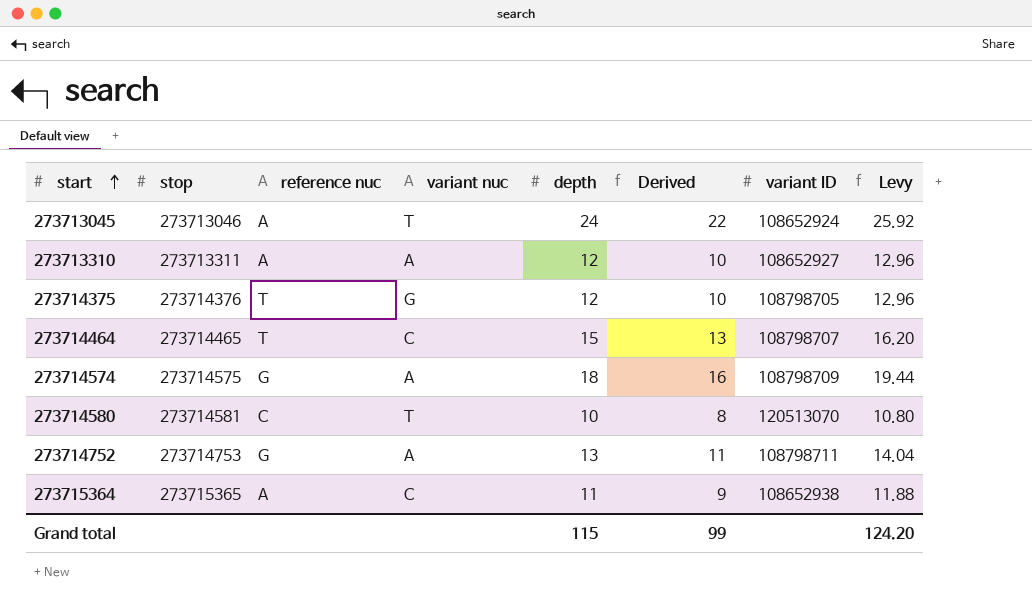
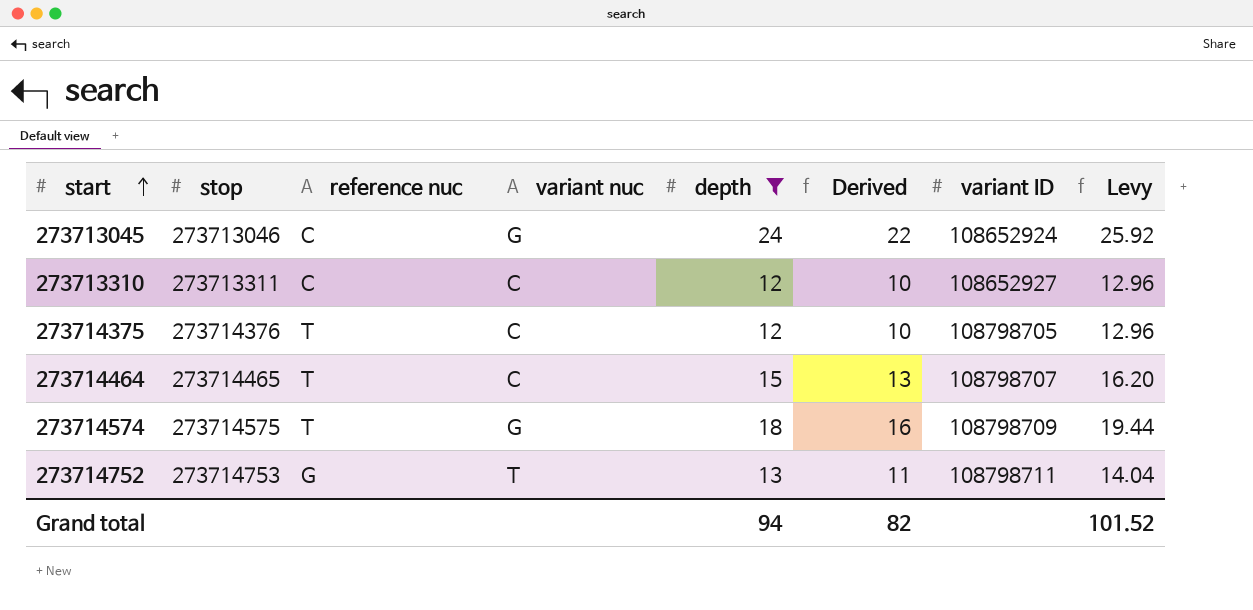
filter: none -> depth >= 12
273713045 | reference nuc: A -> C
273713045 | variant nuc: T -> G
273713310 | reference nuc: A -> C
273713310 | variant nuc: A -> C
273714375 | variant nuc: G -> C
273714574 | reference nuc: G -> T
273714574 | variant nuc: A -> G
273714752 | variant nuc: A -> T
Grand total | depth: 115 -> 94
Grand total | Derived: 99 -> 82
Grand total | Levy: 124.20 -> 101.52

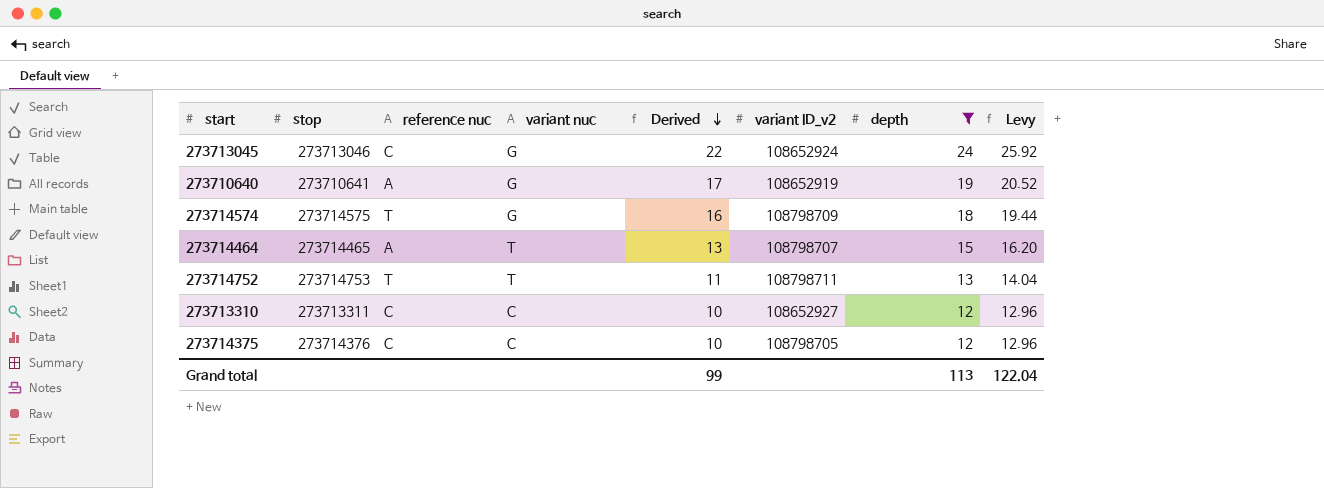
row order: start ascending -> Derived descending
column name: variant ID -> variant ID_v2
column depth | position: 5 -> 7
row 273710640: none -> 273710641 | A | G | 17 | 108652919 | 19 | 20.52
273714464 | reference nuc: T -> A
273714464 | variant nuc: C -> T
273714752 | reference nuc: G -> T
273714375 | reference nuc: T -> C
Grand total | Derived: 82 -> 99
Grand total | depth: 94 -> 113
Grand total | Levy: 101.52 -> 122.04

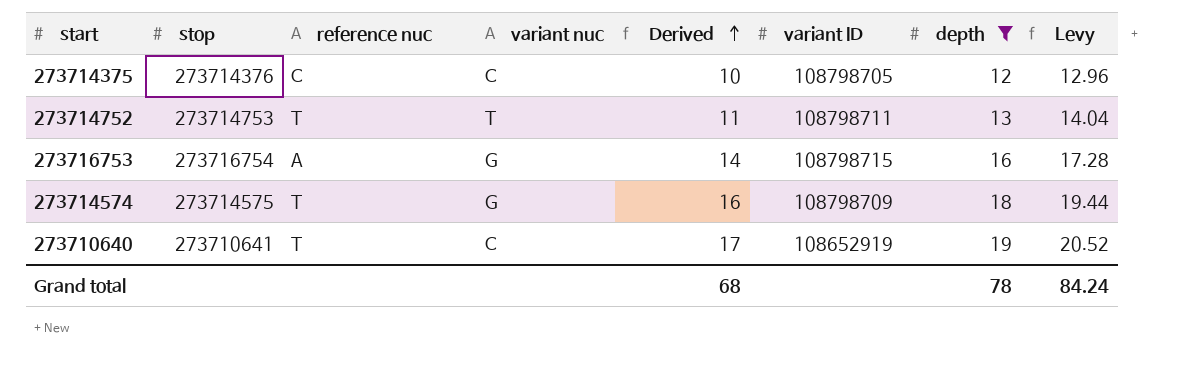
row order: Derived descending -> Derived ascending
column name: variant ID_v2 -> variant ID
row 273713045: 273713046 | C | G | 22 | 108652924 | 24 | 25.92 -> none
row 273714464: 273714465 | A | T | 13 | 108798707 | 15 | 16.20 -> none
row 273713310: 273713311 | C | C | 10 | 108652927 | 12 | 12.96 -> none
row 273716753: none -> 273716754 | A | G | 14 | 108798715 | 16 | 17.28
273710640 | reference nuc: A -> T
273710640 | variant nuc: G -> C
Grand total | Derived: 99 -> 68
Grand total | depth: 113 -> 78
Grand total | Levy: 122.04 -> 84.24

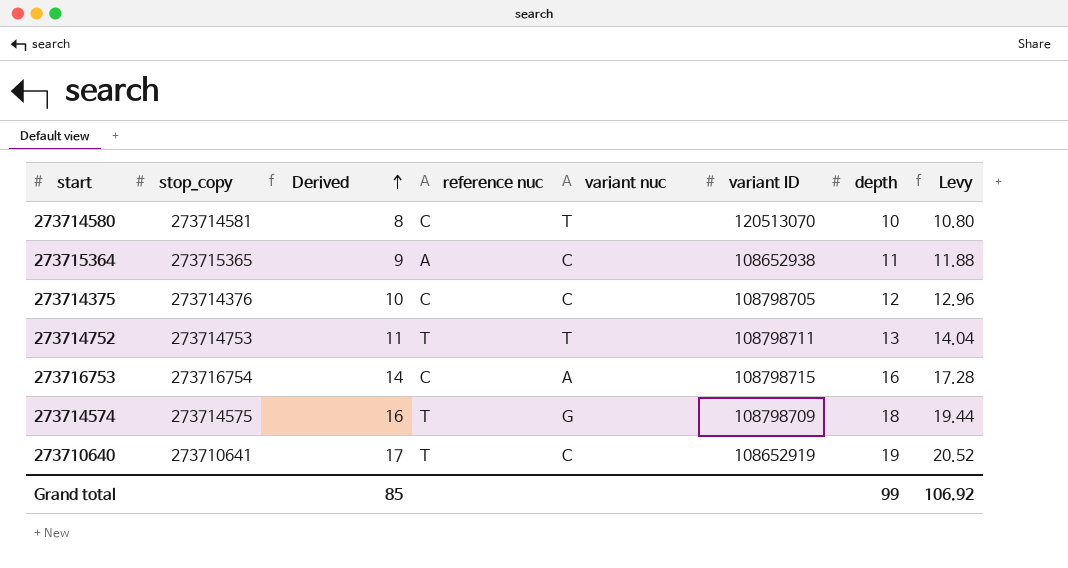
filter: depth >= 12 -> none
column name: stop -> stop_copy
column Derived | position: 5 -> 3
273716753 | reference nuc: A -> C
273716753 | variant nuc: G -> A
Grand total | Derived: 68 -> 85
Grand total | depth: 78 -> 99
Grand total | Levy: 84.24 -> 106.92

